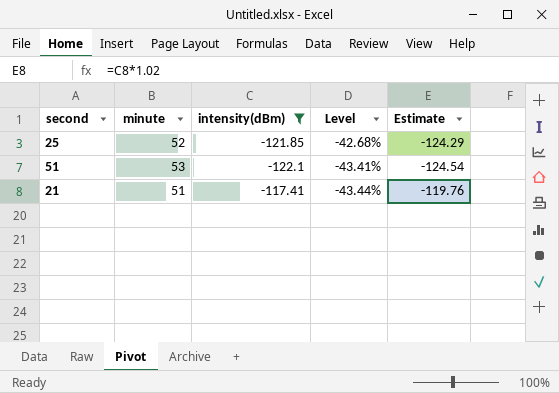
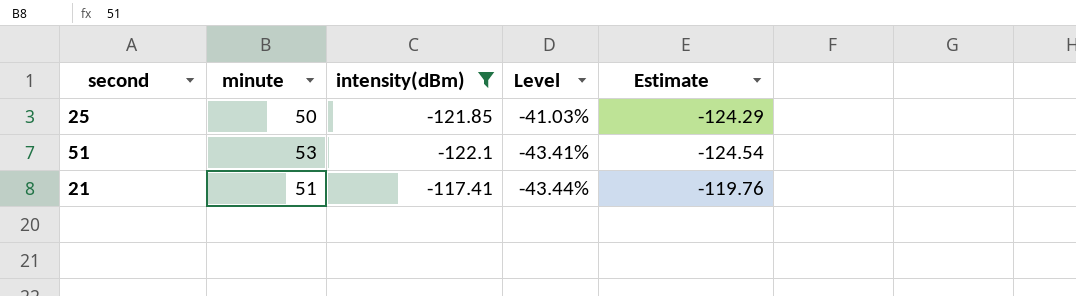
25 | minute: 52 -> 50
25 | Level: -42.68% -> -41.03%

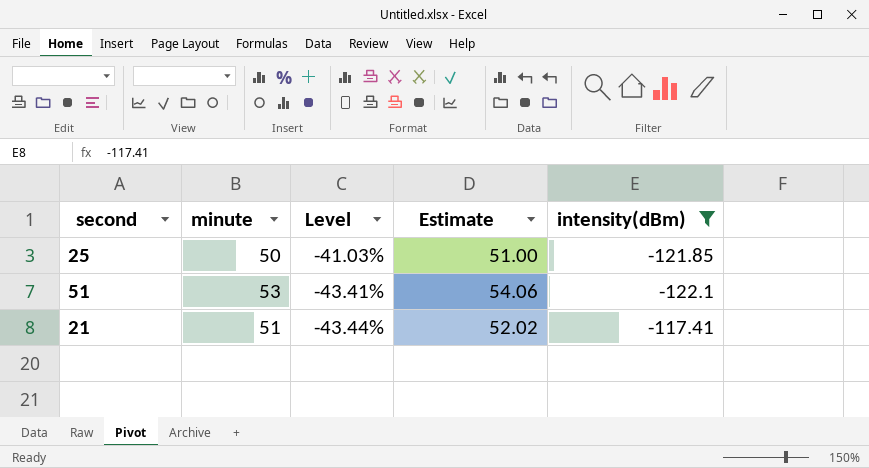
column Estimate | formula: [intensity(dBm)] * 1.02 -> [minute] * 1.02
column intensity(dBm) | position: 3 -> 5

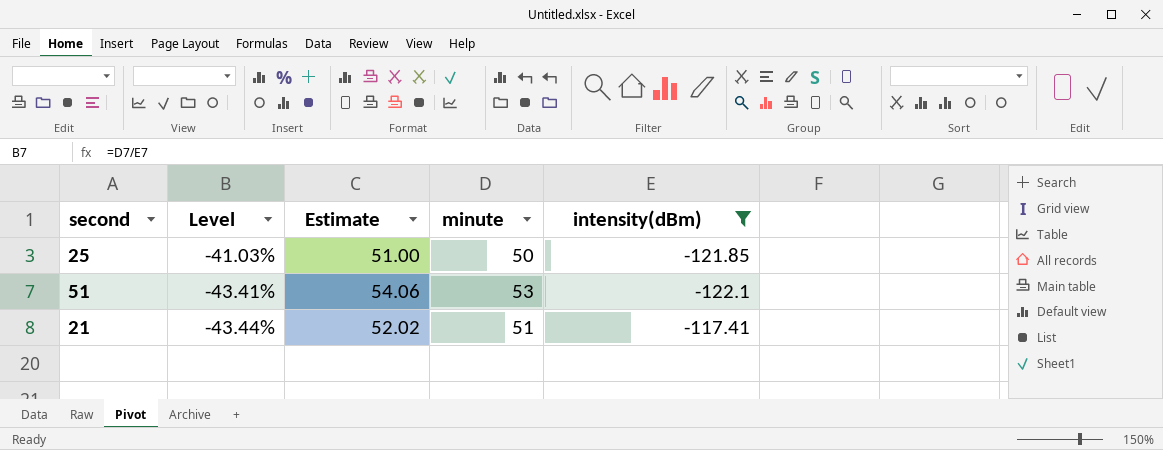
column minute | position: 2 -> 4

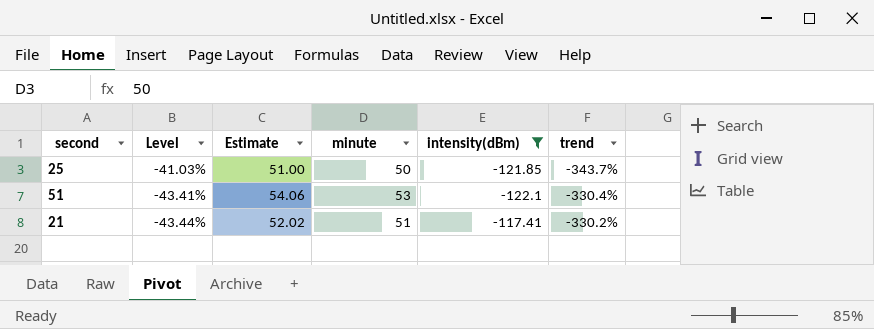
column trend | formula: none -> ([intensity(dBm)] - [minute]) / [minute]

